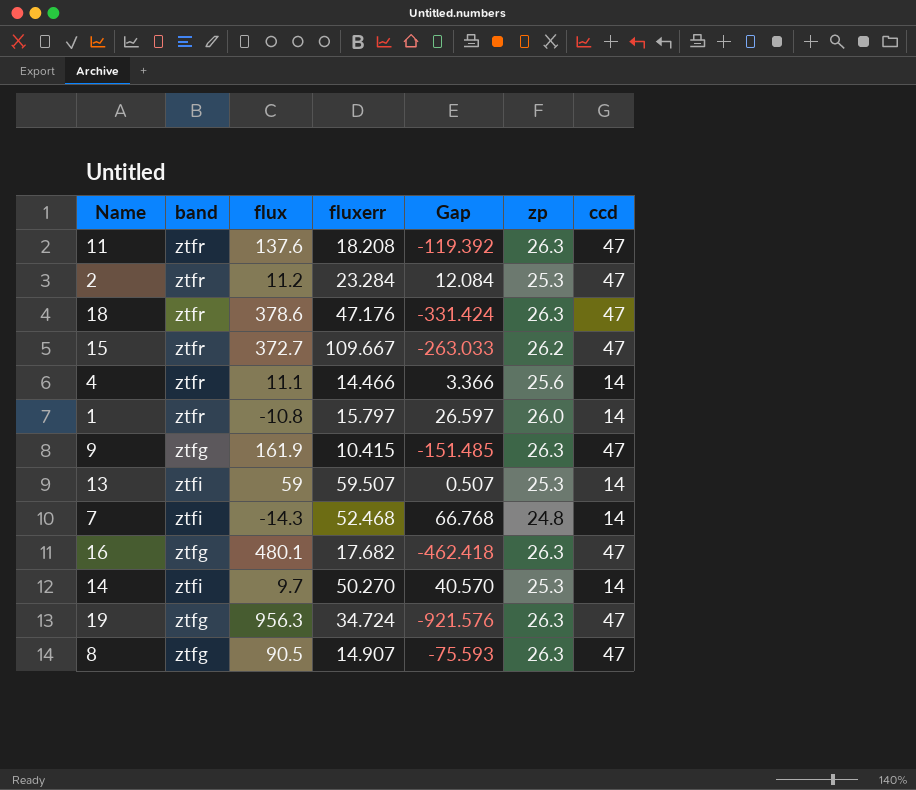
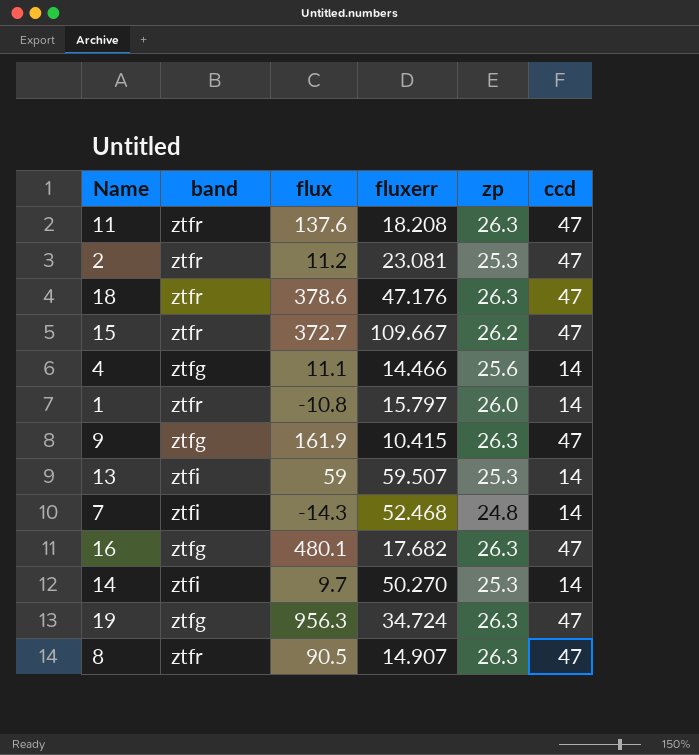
column Gap | formula: [fluxerr] - [flux] -> none
2 | fluxerr: 23.284 -> 23.081
4 | band: ztfr -> ztfg
8 | band: ztfg -> ztfr

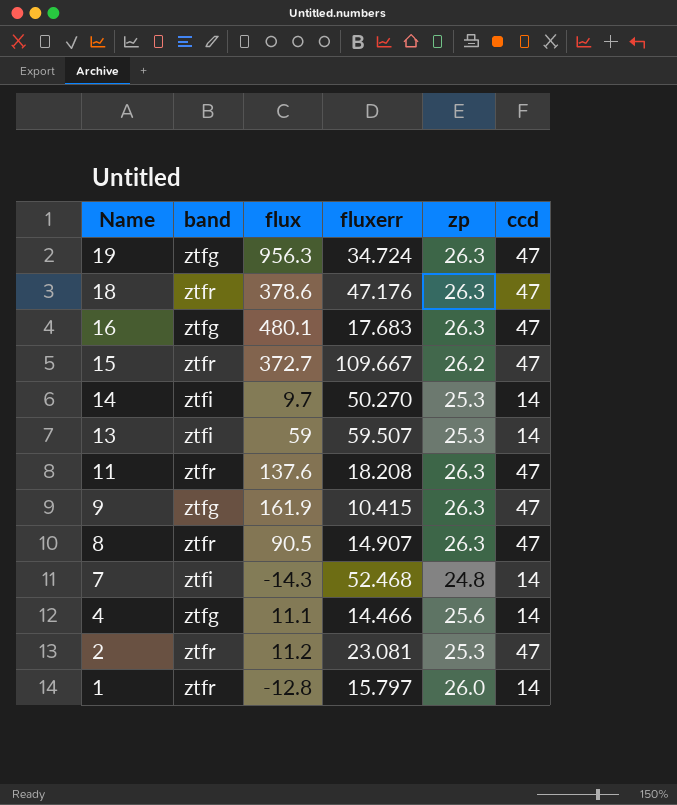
row order: none -> Name descending
16 | fluxerr: 17.682 -> 17.683
1 | flux: -10.8 -> -12.8

